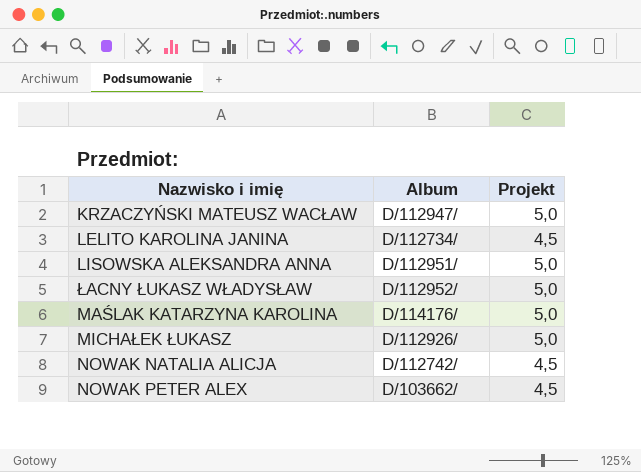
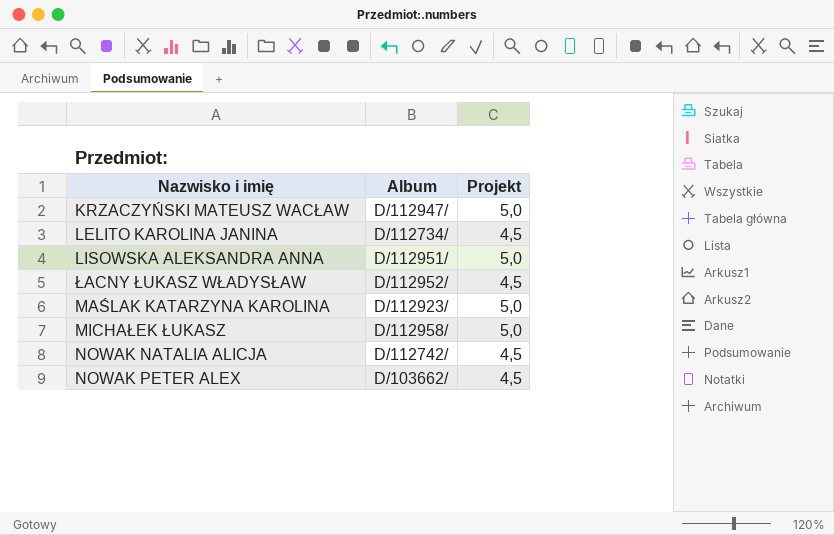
ŁACNY ŁUKASZ WŁADYSŁAW | Projekt: 5,0 -> 4,5
MAŚLAK KATARZYNA KAROLINA | Album: D/114176/ -> D/112923/
MICHAŁEK ŁUKASZ | Album: D/112926/ -> D/112958/

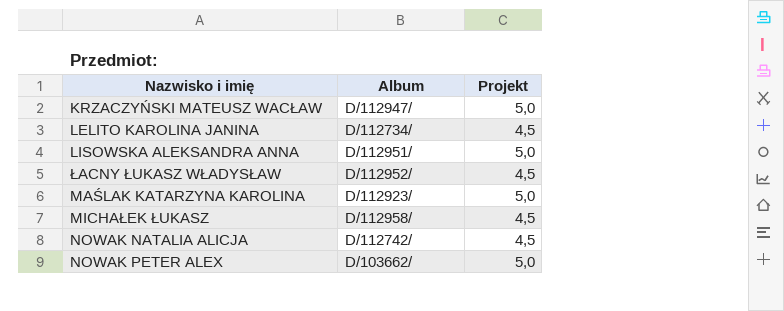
MICHAŁEK ŁUKASZ | Projekt: 5,0 -> 4,5
NOWAK PETER ALEX | Projekt: 4,5 -> 5,0

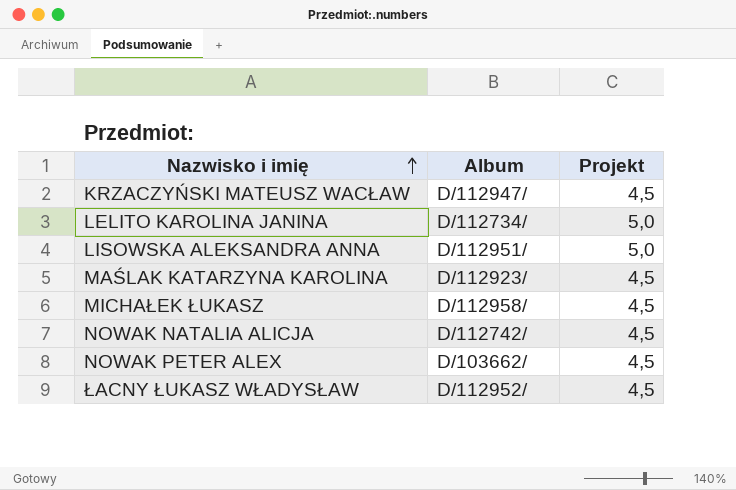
row order: none -> Nazwisko i imię ascending
KRZACZYŃSKI MATEUSZ WACŁAW | Projekt: 5,0 -> 4,5
LELITO KAROLINA JANINA | Projekt: 4,5 -> 5,0
MAŚLAK KATARZYNA KAROLINA | Projekt: 5,0 -> 4,5
NOWAK PETER ALEX | Projekt: 5,0 -> 4,5

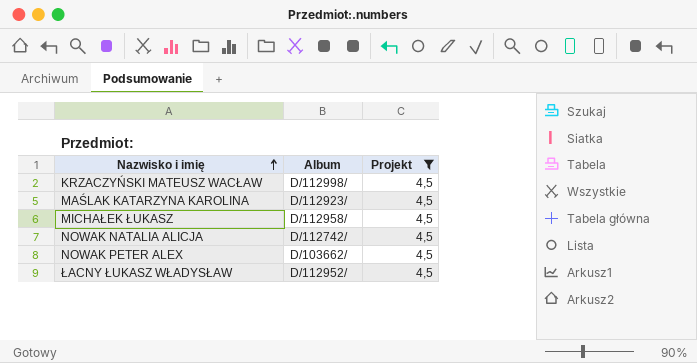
filter: none -> Projekt = 4,5
KRZACZYŃSKI MATEUSZ WACŁAW | Album: D/112947/ -> D/112998/

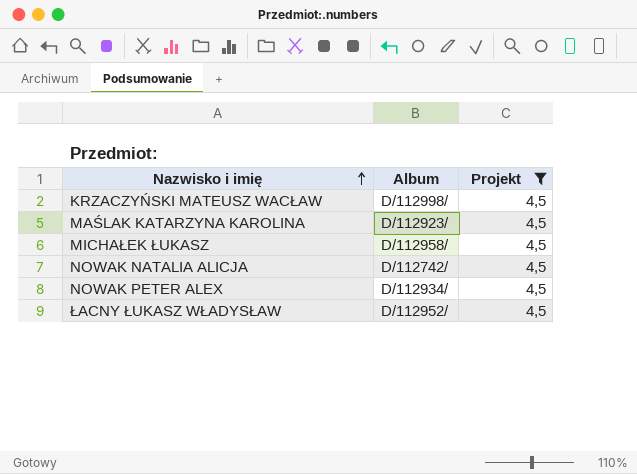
NOWAK PETER ALEX | Album: D/103662/ -> D/112934/

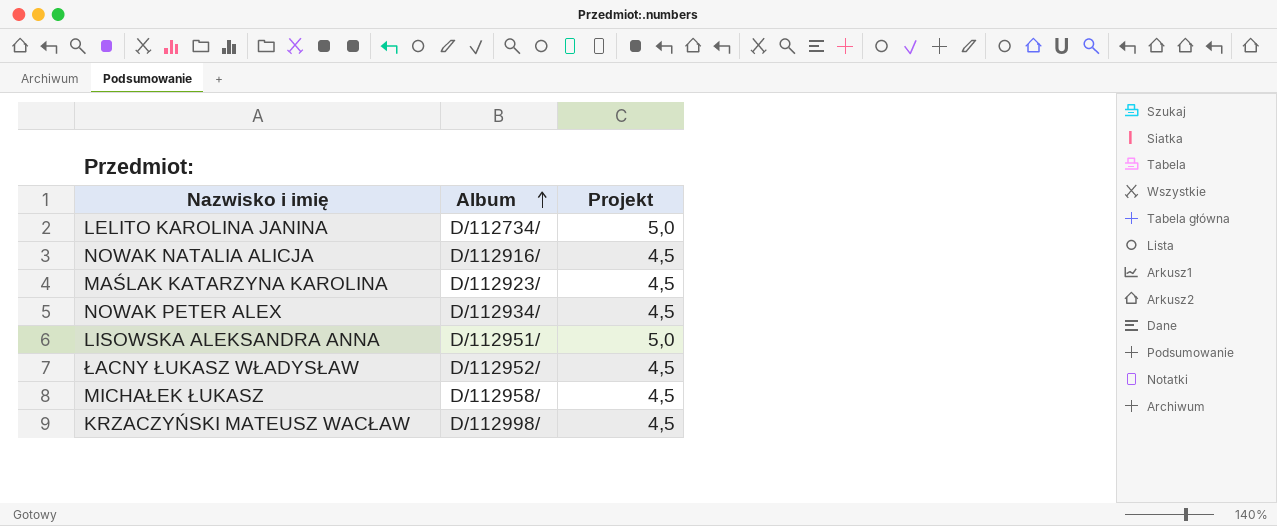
filter: Projekt = 4,5 -> none
row order: Nazwisko i imię ascending -> Album ascending
NOWAK NATALIA ALICJA | Album: D/112742/ -> D/112916/

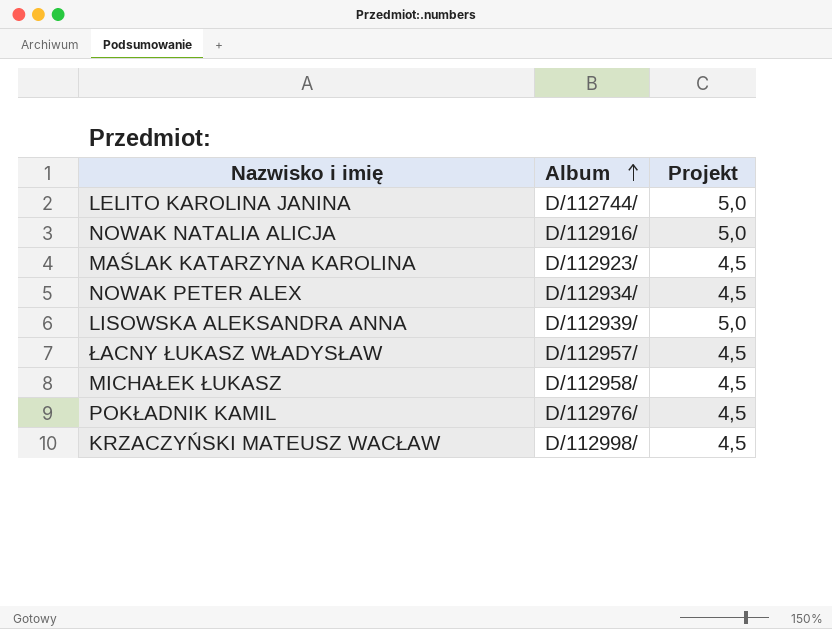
LELITO KAROLINA JANINA | Album: D/112734/ -> D/112744/
NOWAK NATALIA ALICJA | Projekt: 4,5 -> 5,0
LISOWSKA ALEKSANDRA ANNA | Album: D/112951/ -> D/112939/
ŁACNY ŁUKASZ WŁADYSŁAW | Album: D/112952/ -> D/112957/
row POKŁADNIK KAMIL: none -> D/112976/ | 4,5

